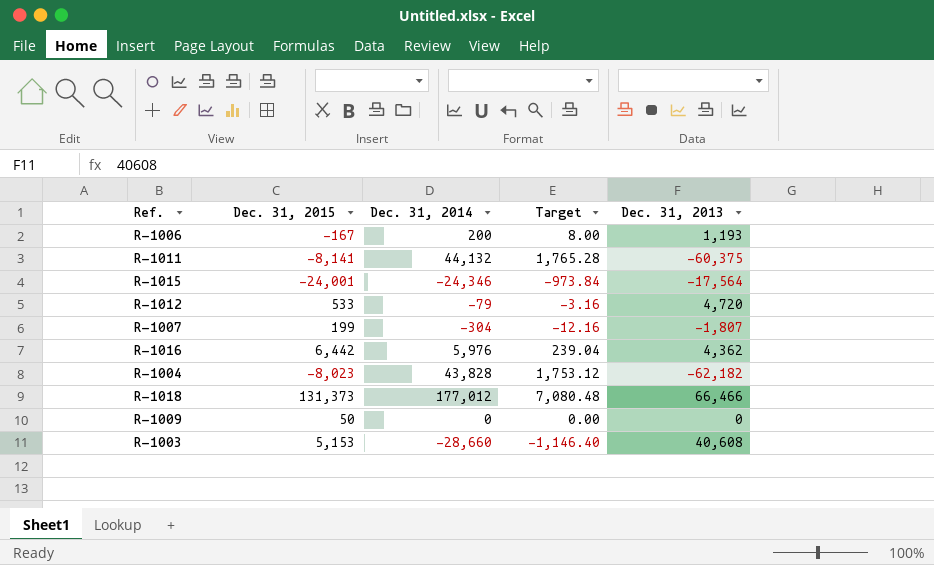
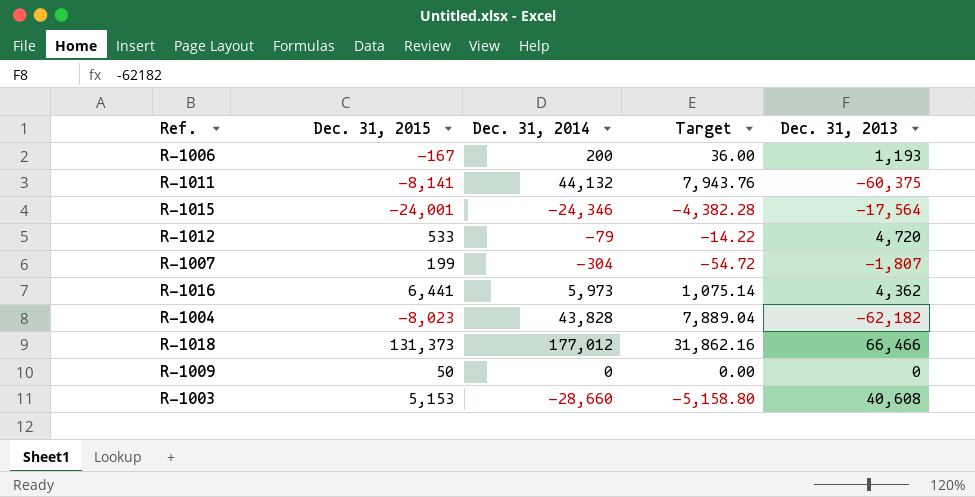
column Target | formula: [Dec. 31, 2014] * 0.04 -> [Dec. 31, 2014] * 0.18
R-1016 | Dec. 31, 2015: 6,442 -> 6,441
R-1016 | Dec. 31, 2014: 5,976 -> 5,973

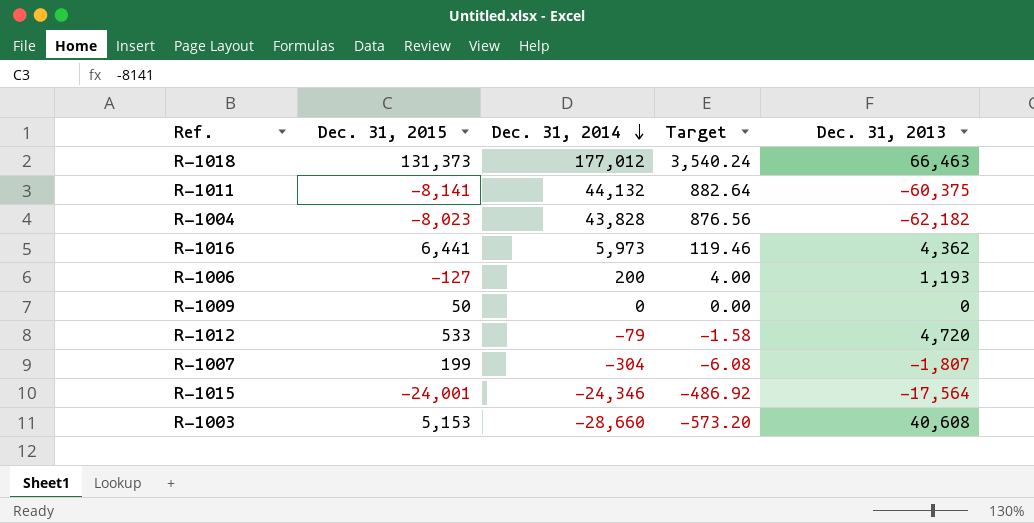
row order: none -> Dec. 31, 2014 descending
column Target | formula: [Dec. 31, 2014] * 0.18 -> [Dec. 31, 2014] * 0.02
R-1018 | Dec. 31, 2013: 66,466 -> 66,463
R-1006 | Dec. 31, 2015: -167 -> -127

